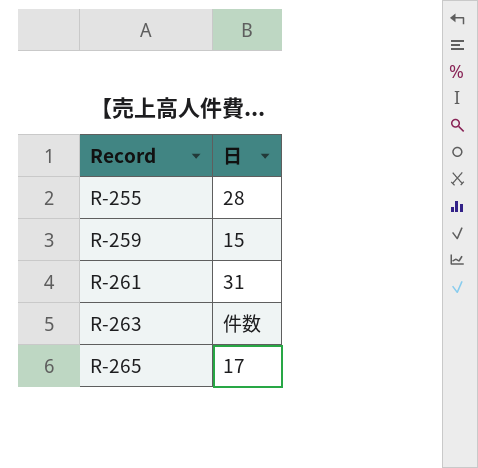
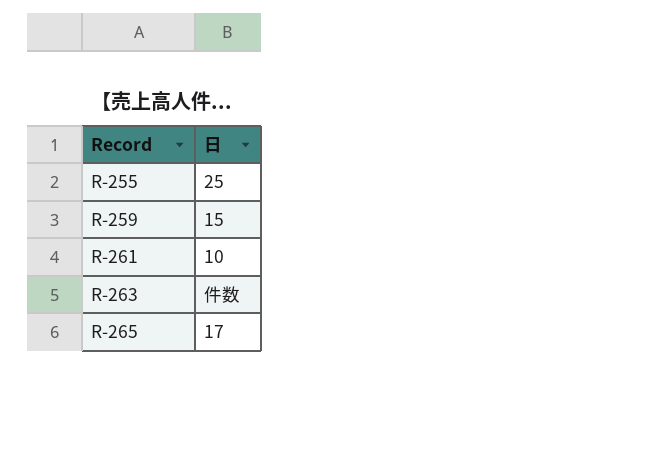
R-255 | 日: 28 -> 25
R-261 | 日: 31 -> 10

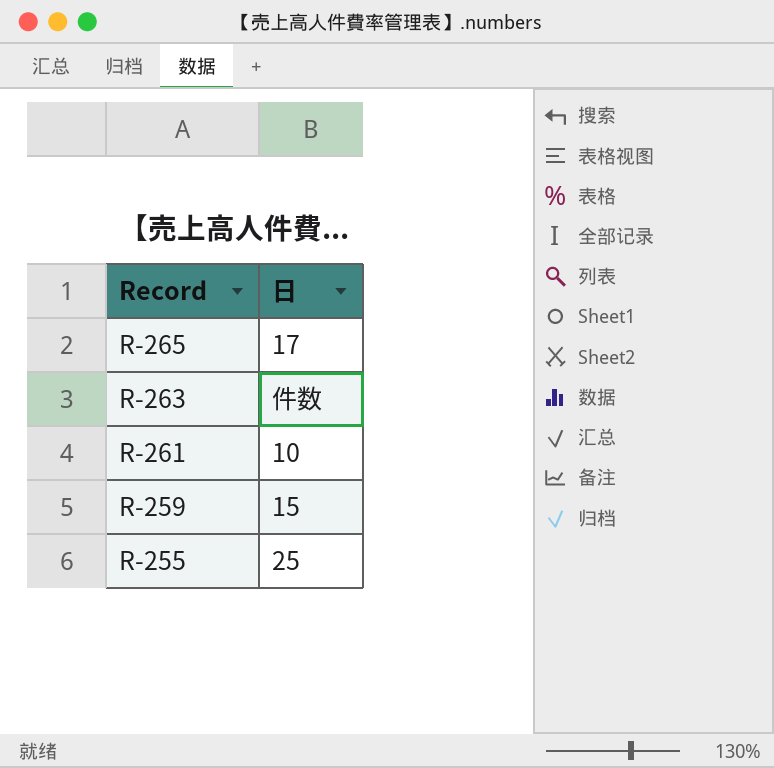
row order: Record ascending -> Record descending

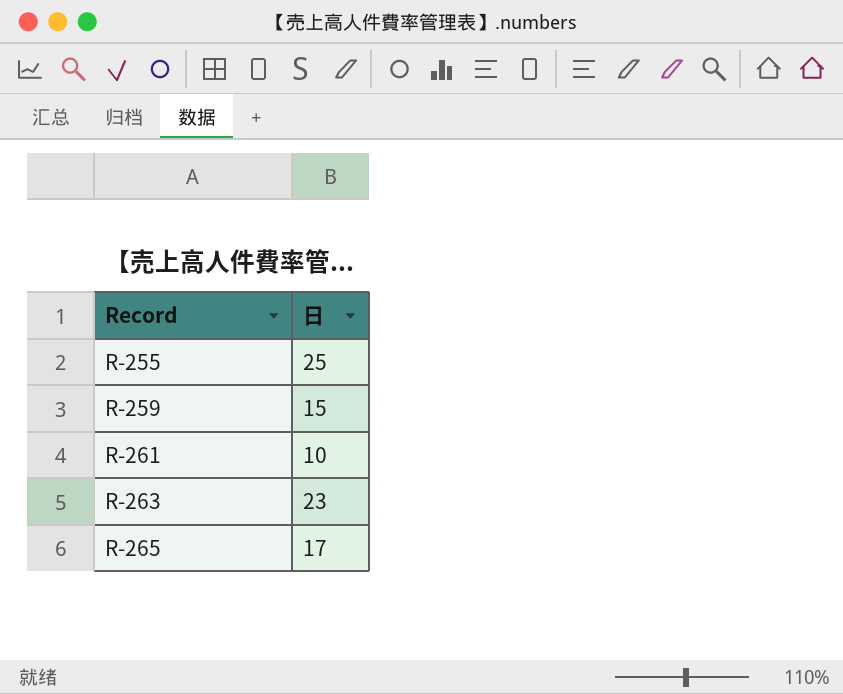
row order: Record descending -> Record ascending
R-263 | 日: 件数 -> 23

